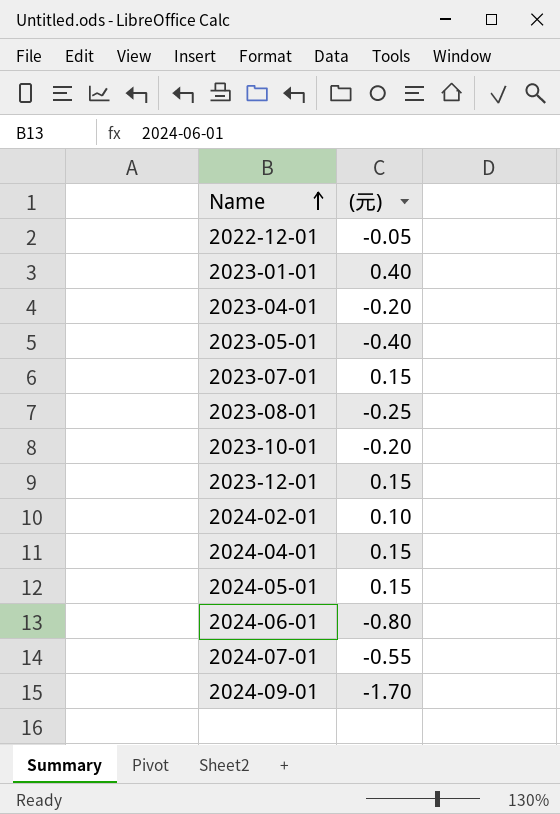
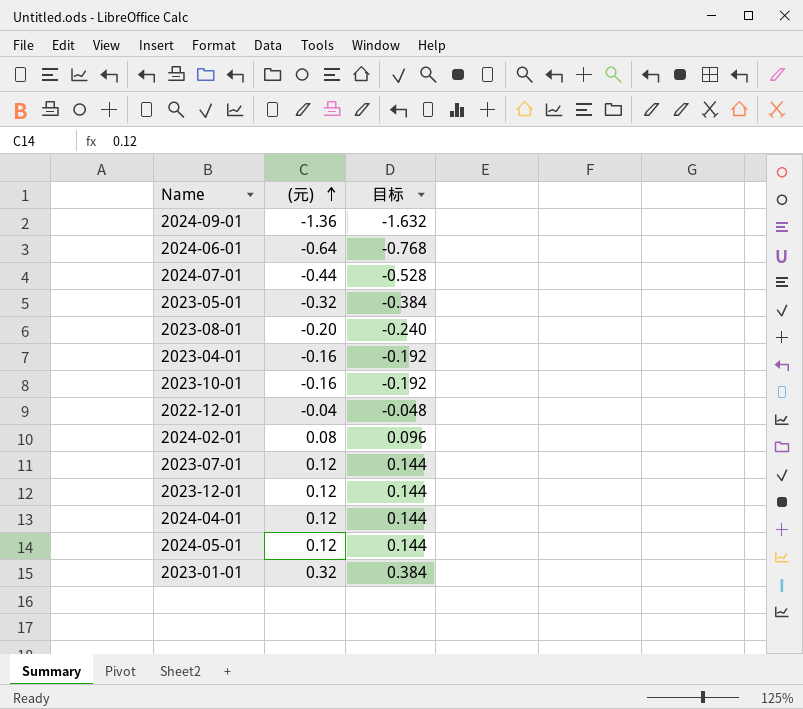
row order: Name ascending -> (元) ascending
column 目标 | formula: none -> [(元)] * 1.2
2024-09-01 | (元): -1.70 -> -1.36
2024-06-01 | (元): -0.80 -> -0.64
2024-07-01 | (元): -0.55 -> -0.44
2023-05-01 | (元): -0.40 -> -0.32
2023-08-01 | (元): -0.25 -> -0.20
2023-04-01 | (元): -0.20 -> -0.16
2023-10-01 | (元): -0.20 -> -0.16
2022-12-01 | (元): -0.05 -> -0.04
2024-02-01 | (元): 0.10 -> 0.08
2023-07-01 | (元): 0.15 -> 0.12
2023-12-01 | (元): 0.15 -> 0.12
2024-04-01 | (元): 0.15 -> 0.12
2024-05-01 | (元): 0.15 -> 0.12
2023-01-01 | (元): 0.40 -> 0.32

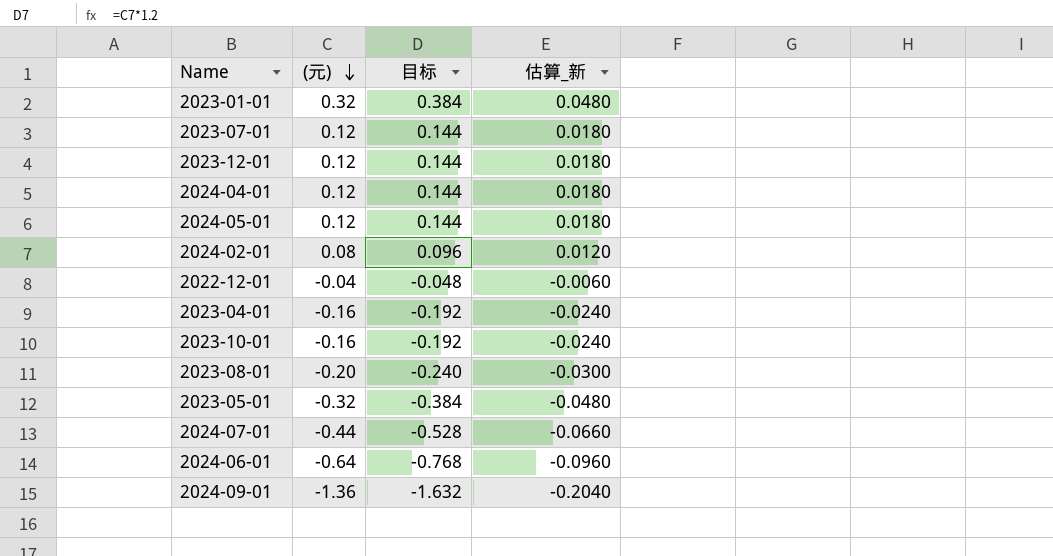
row order: (元) ascending -> (元) descending
column 估算_新 | formula: none -> [(元)] * 0.15

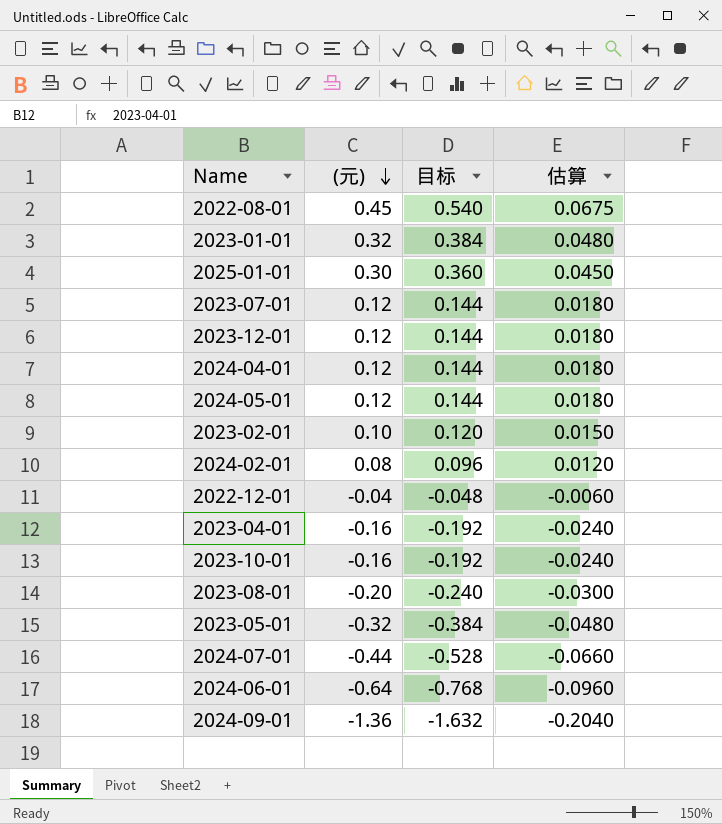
column name: 估算_新 -> 估算
row 2022-08-01: none -> 0.45 | 0.540 | 0.0675
row 2025-01-01: none -> 0.30 | 0.360 | 0.0450
row 2023-02-01: none -> 0.10 | 0.120 | 0.0150

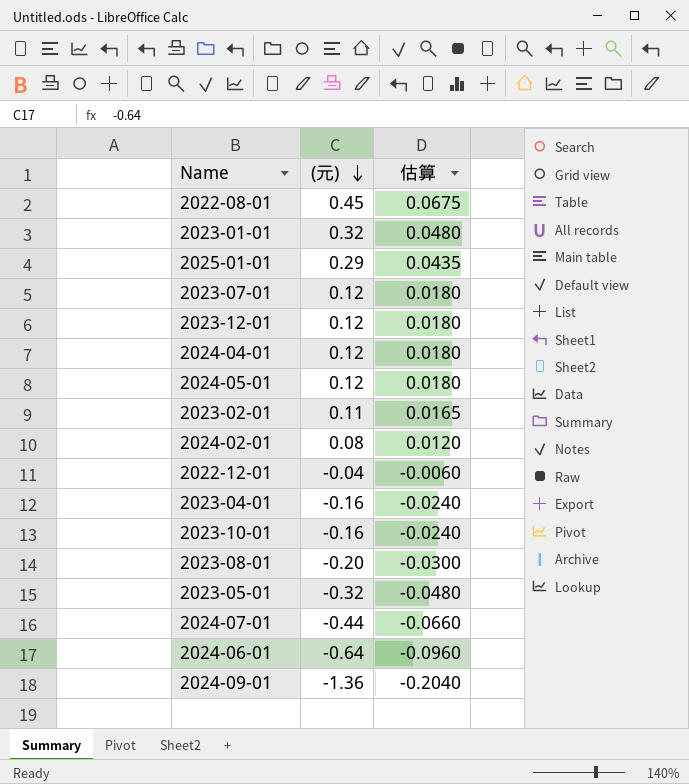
column 目标 | formula: [(元)] * 1.2 -> none
2025-01-01 | (元): 0.30 -> 0.29
2025-01-01 | 估算: 0.0450 -> 0.0435
2023-02-01 | (元): 0.10 -> 0.11
2023-02-01 | 估算: 0.0150 -> 0.0165

